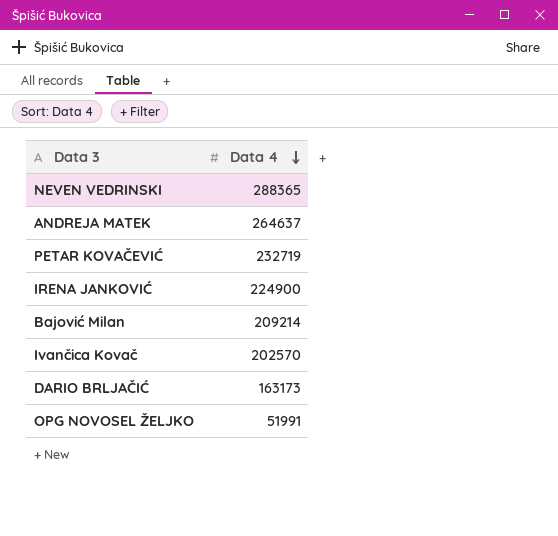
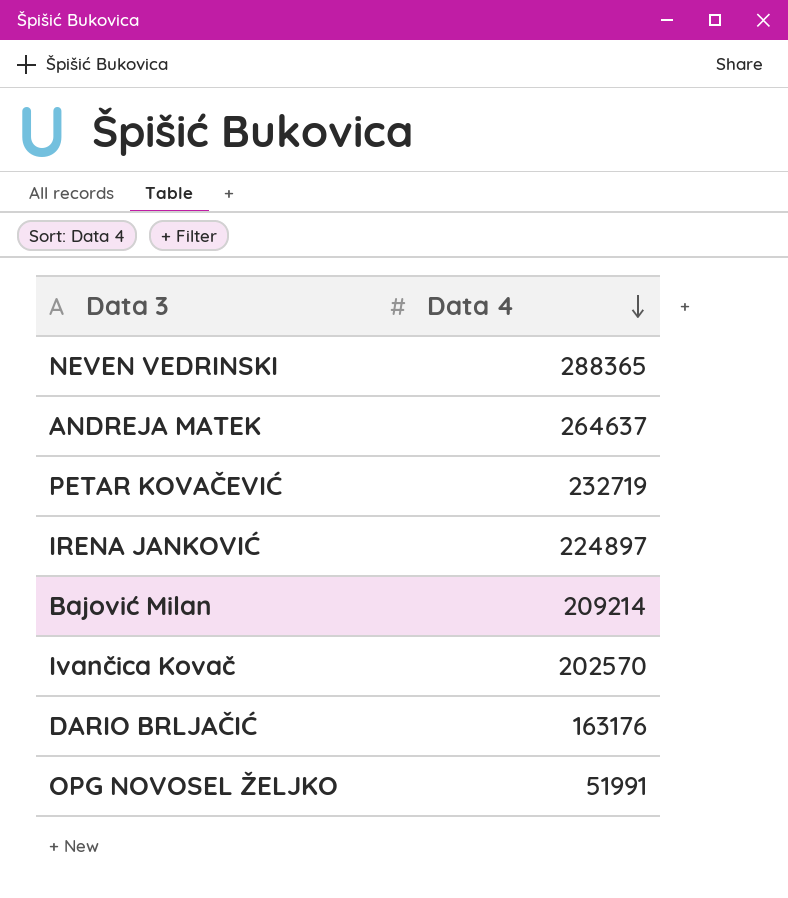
IRENA JANKOVIĆ | Data 4: 224900 -> 224897
DARIO BRLJAČIĆ | Data 4: 163173 -> 163176

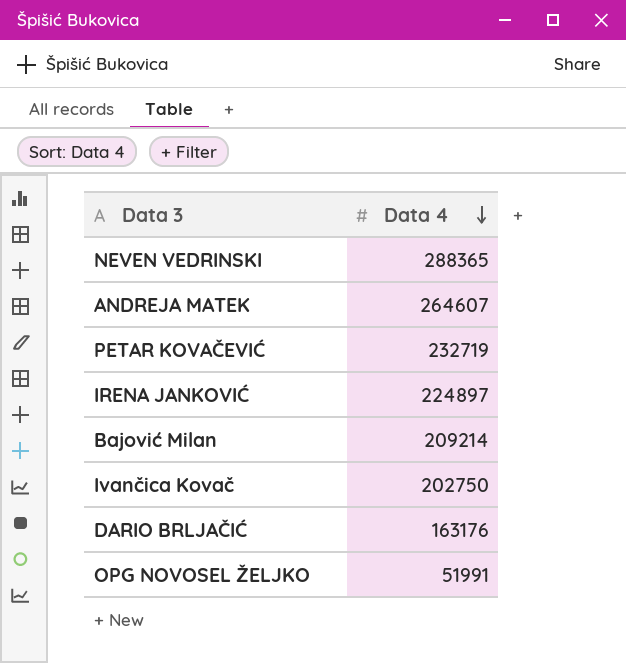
ANDREJA MATEK | Data 4: 264637 -> 264607
Ivančica Kovač | Data 4: 202570 -> 202750

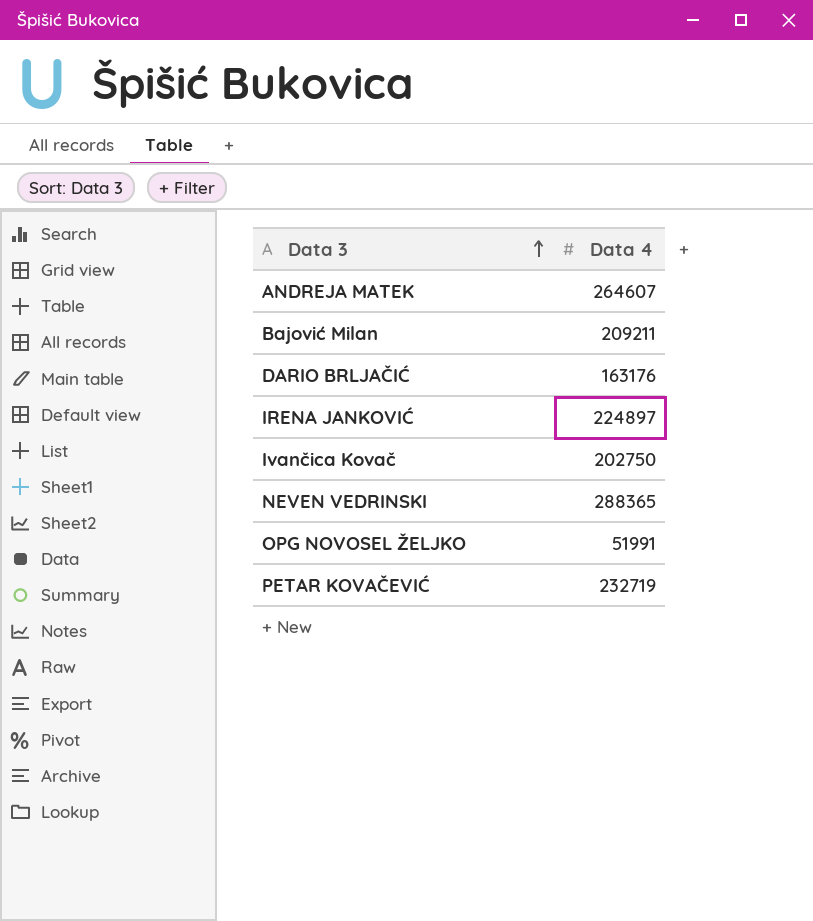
row order: Data 4 descending -> Data 3 ascending
Bajović Milan | Data 4: 209214 -> 209211

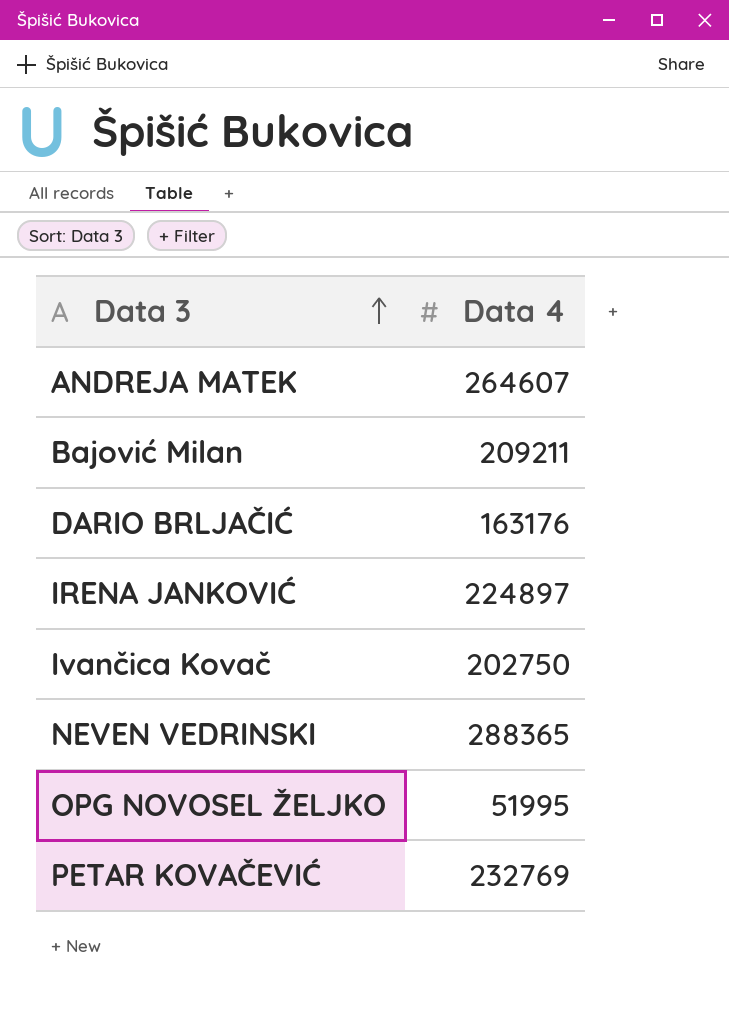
OPG NOVOSEL ŽELJKO | Data 4: 51991 -> 51995
PETAR KOVAČEVIĆ | Data 4: 232719 -> 232769

